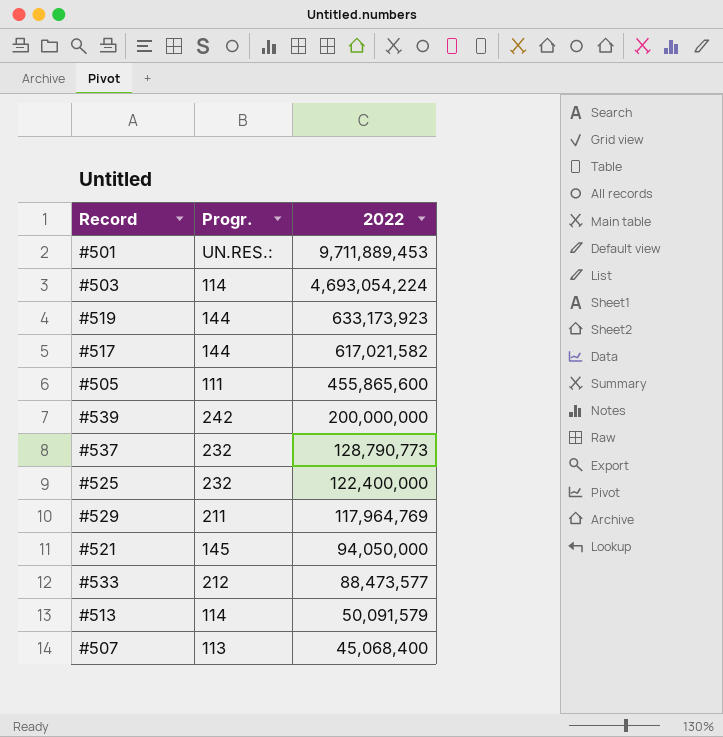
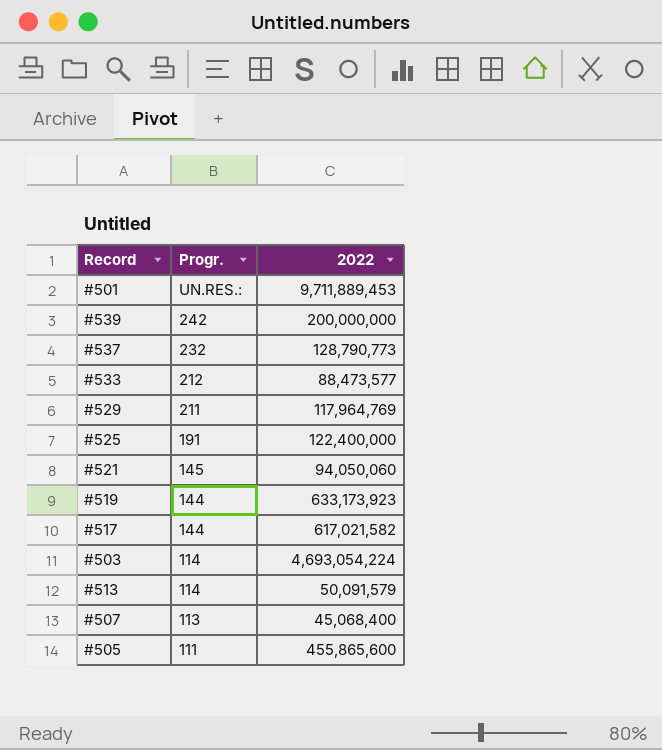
row order: 2022 descending -> Progr. descending
#525 | Progr.: 232 -> 191
#521 | 2022: 94,050,000 -> 94,050,060

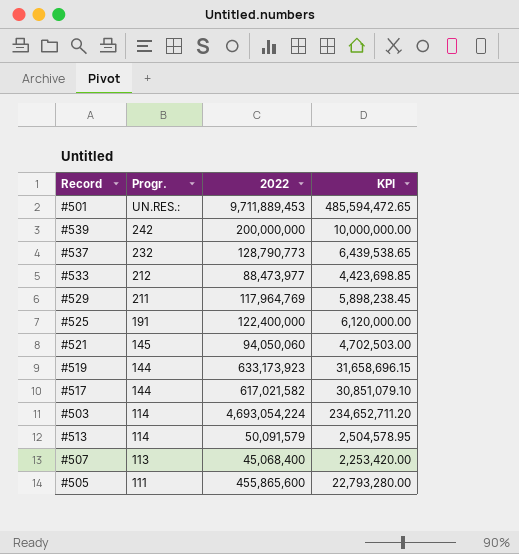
column KPI | formula: none -> [2022] * 0.05
#533 | 2022: 88,473,577 -> 88,473,977

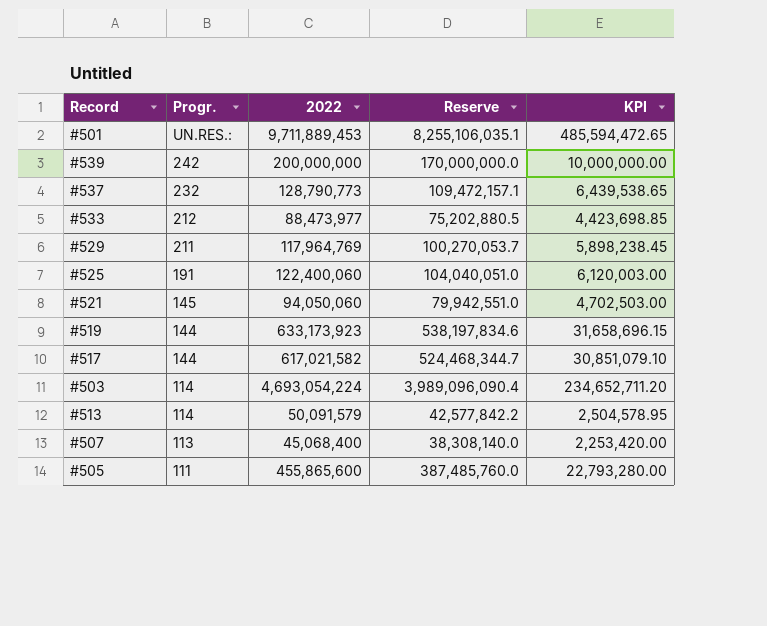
column Reserve | formula: none -> [2022] * 0.85
#525 | 2022: 122,400,000 -> 122,400,060
#525 | KPI: 6,120,000.00 -> 6,120,003.00

